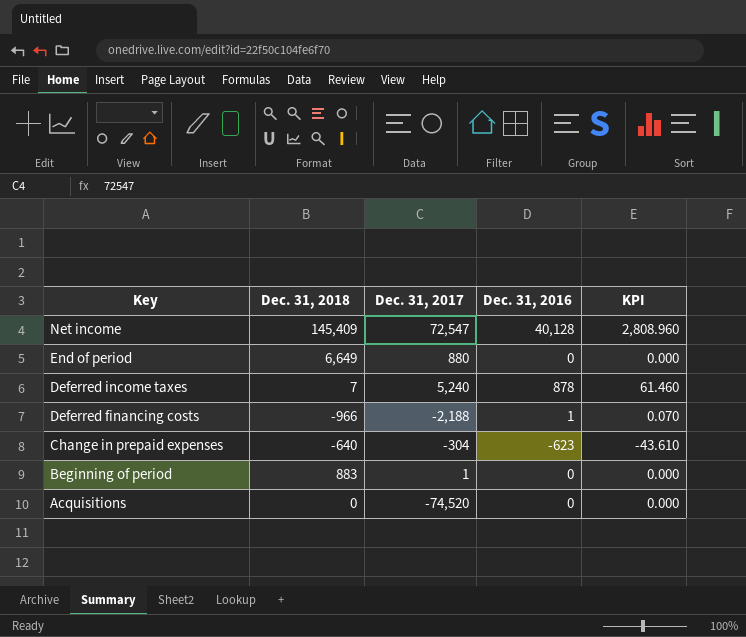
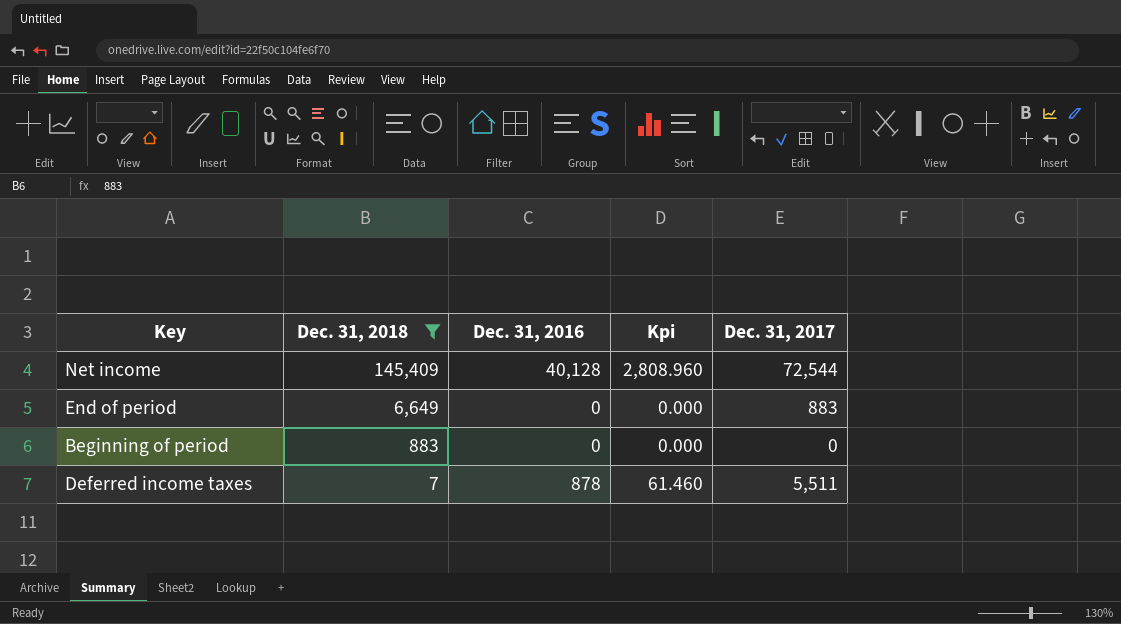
filter: none -> Dec. 31, 2018 >= 7
row order: Key descending -> Dec. 31, 2018 descending
column name: KPI -> Kpi
column Dec. 31, 2017 | position: 3 -> 5
Net income | Dec. 31, 2017: 72,547 -> 72,544
End of period | Dec. 31, 2017: 880 -> 883
Beginning of period | Dec. 31, 2017: 1 -> 0
Deferred income taxes | Dec. 31, 2017: 5,240 -> 5,511

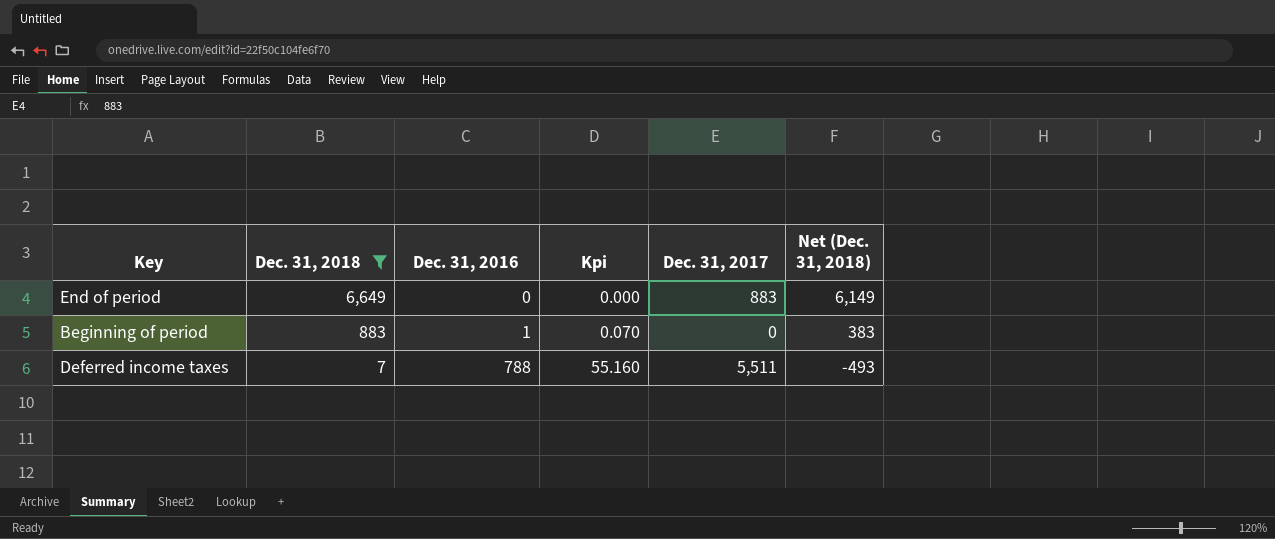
column Net (Dec. 31, 2018) | formula: none -> [Dec. 31, 2018] - 500
row Net income: 145,409 | 40,128 | 2,808.960 | 72,544 -> none
Beginning of period | Dec. 31, 2016: 0 -> 1
Beginning of period | Kpi: 0.000 -> 0.070
Deferred income taxes | Dec. 31, 2016: 878 -> 788
Deferred income taxes | Kpi: 61.460 -> 55.160

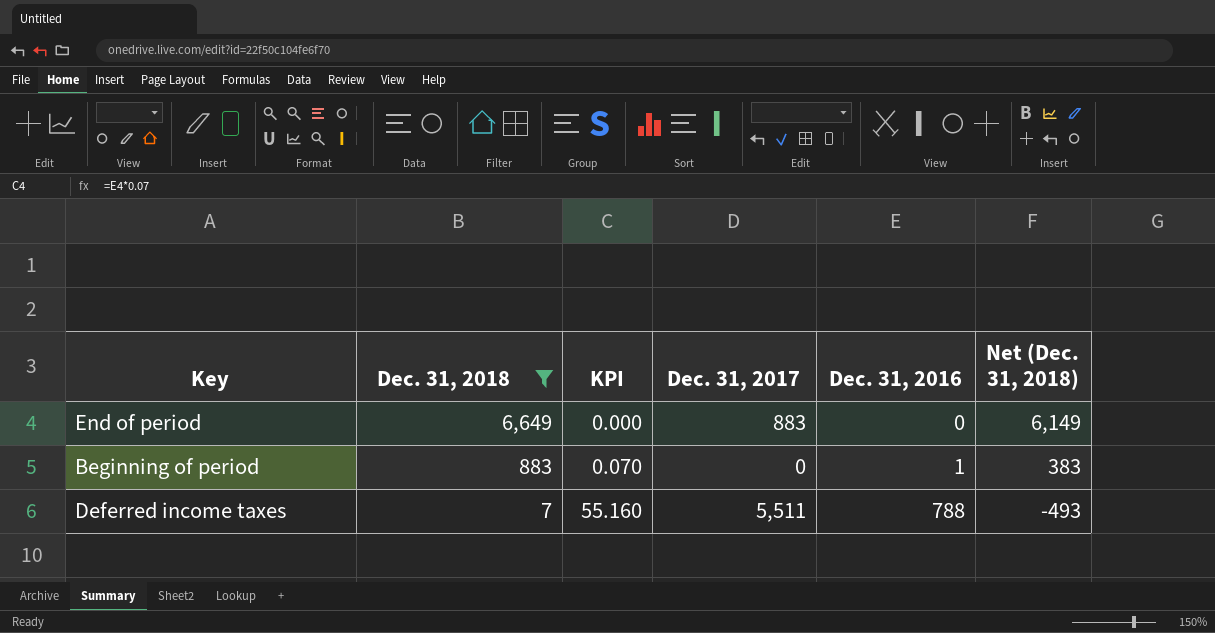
column name: Kpi -> KPI
column Dec. 31, 2016 | position: 3 -> 5

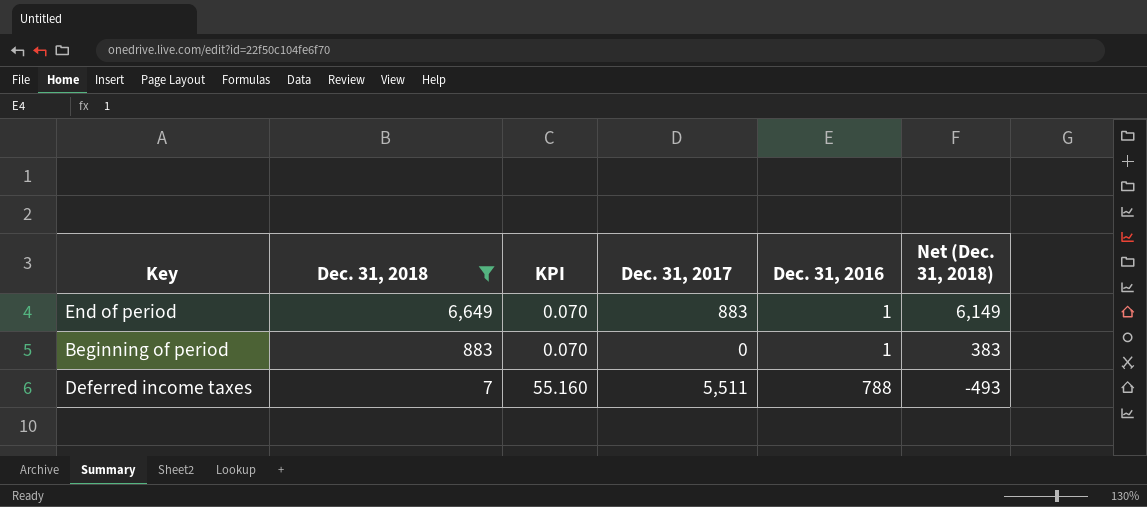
End of period | KPI: 0.000 -> 0.070
End of period | Dec. 31, 2016: 0 -> 1

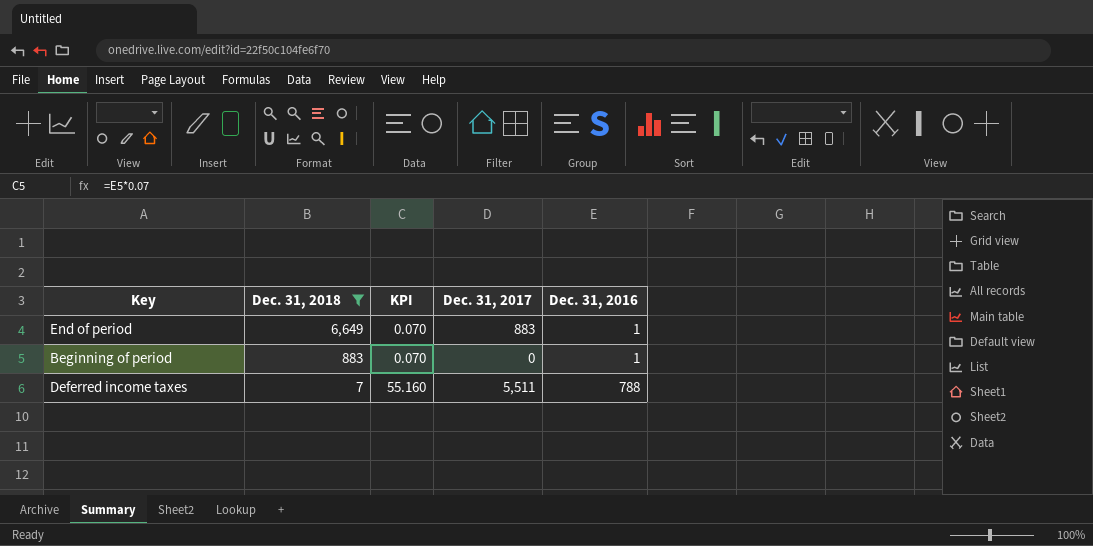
column Net (Dec. 31, 2018) | formula: [Dec. 31, 2018] - 500 -> none

